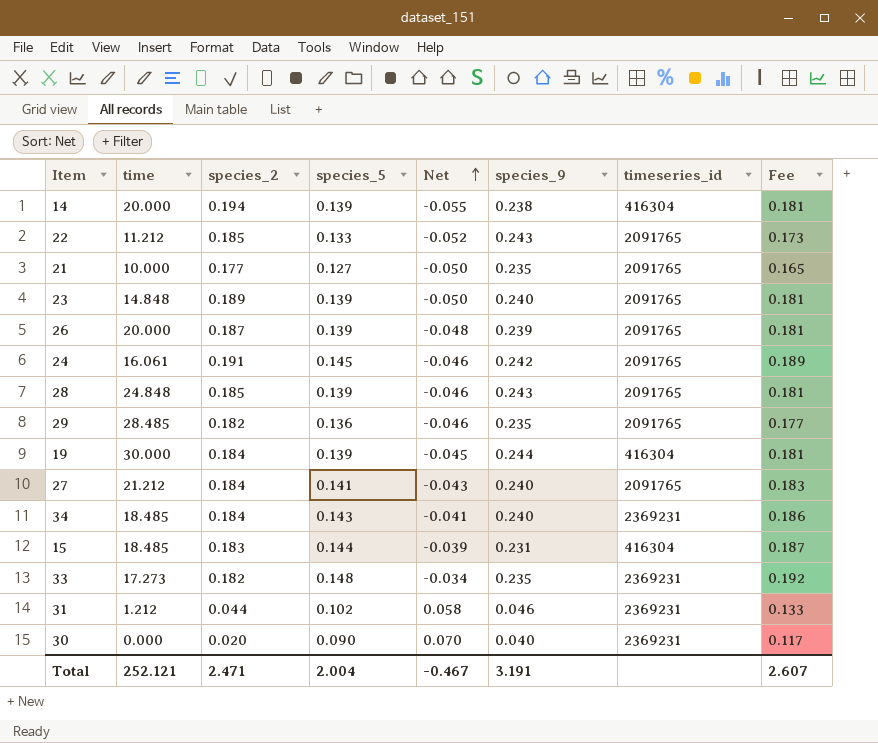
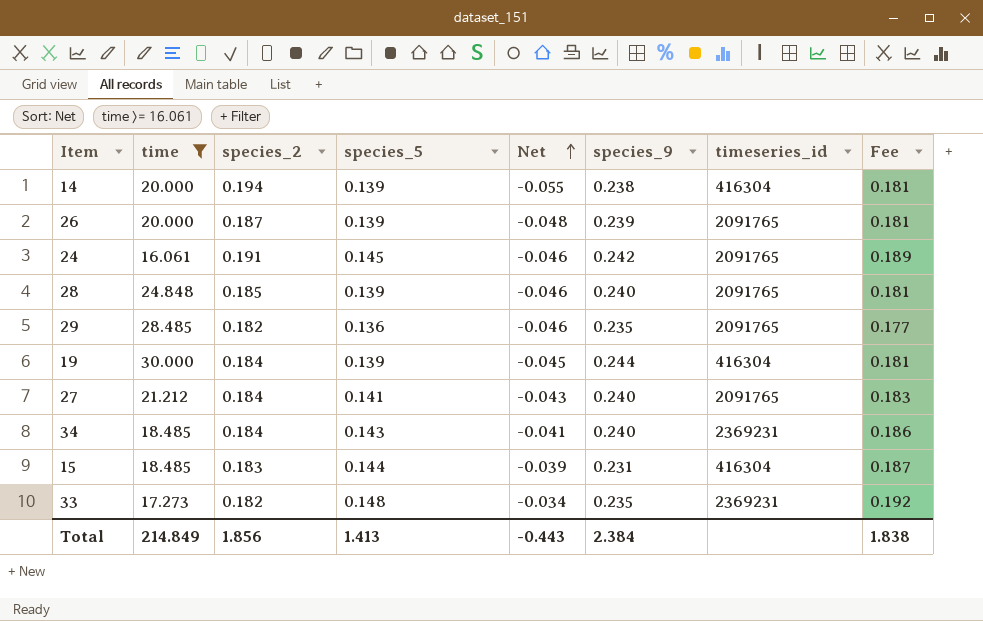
filter: none -> time >= 16.061
28 | species_9: 0.243 -> 0.240
Total | time: 252.121 -> 214.849
Total | species_2: 2.471 -> 1.856
Total | species_5: 2.004 -> 1.413
Total | Net: -0.467 -> -0.443
Total | species_9: 3.191 -> 2.384
Total | Fee: 2.607 -> 1.838

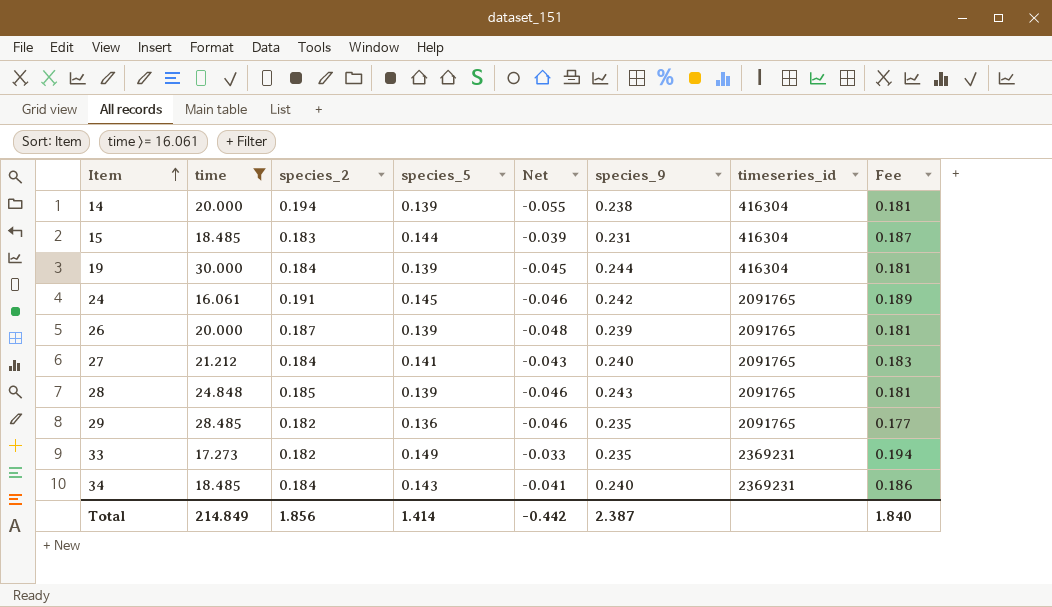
row order: Net ascending -> Item ascending
28 | species_9: 0.240 -> 0.243
33 | species_5: 0.148 -> 0.149
33 | Net: -0.034 -> -0.033
33 | Fee: 0.192 -> 0.194
Total | species_5: 1.413 -> 1.414
Total | Net: -0.443 -> -0.442
Total | species_9: 2.384 -> 2.387
Total | Fee: 1.838 -> 1.840

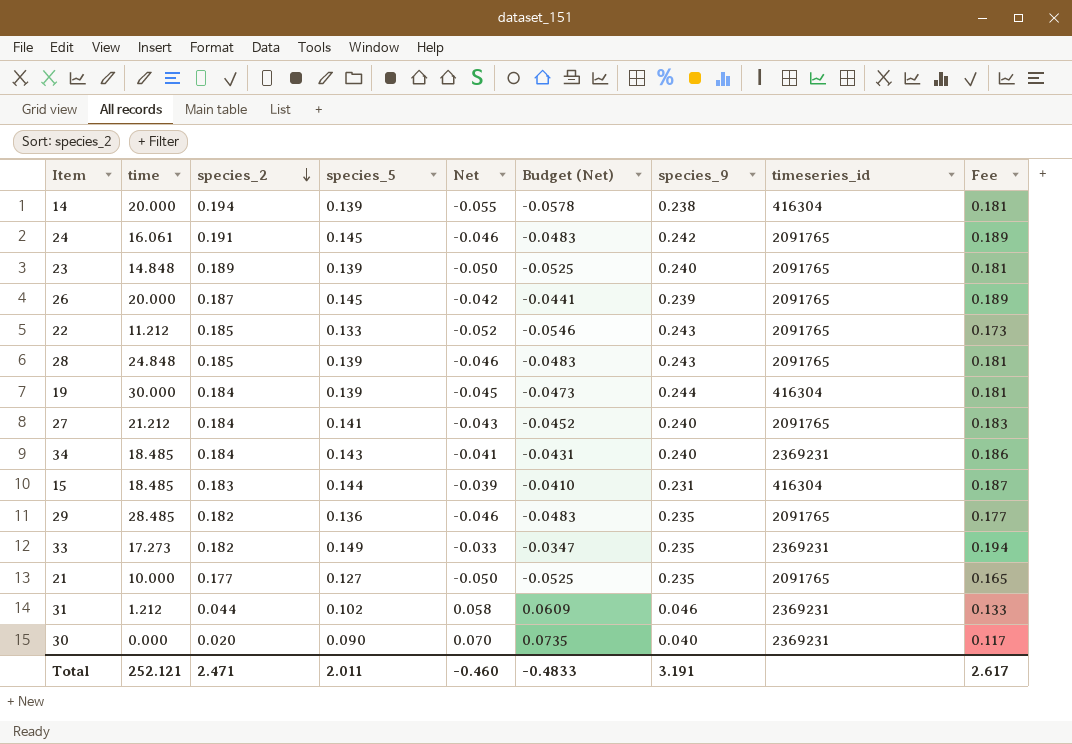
filter: time >= 16.061 -> none
row order: Item ascending -> species_2 descending
column Budget (Net) | formula: none -> [Net] * 1.05
26 | species_5: 0.139 -> 0.145
26 | Net: -0.048 -> -0.042
26 | Fee: 0.181 -> 0.189
Total | time: 214.849 -> 252.121
Total | species_2: 1.856 -> 2.471
Total | species_5: 1.414 -> 2.011
Total | Net: -0.442 -> -0.460
Total | species_9: 2.387 -> 3.191
Total | Fee: 1.840 -> 2.617

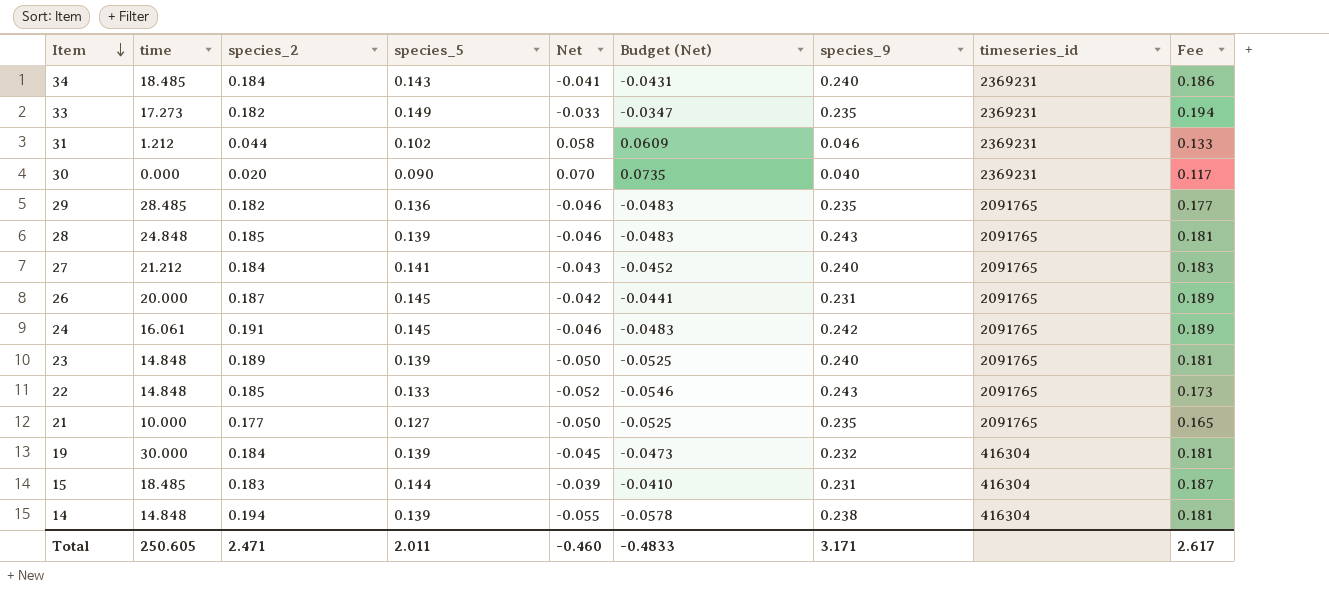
row order: species_2 descending -> Item descending
26 | species_9: 0.239 -> 0.231
22 | time: 11.212 -> 14.848
19 | species_9: 0.244 -> 0.232
14 | time: 20.000 -> 14.848
Total | time: 252.121 -> 250.605
Total | species_9: 3.191 -> 3.171

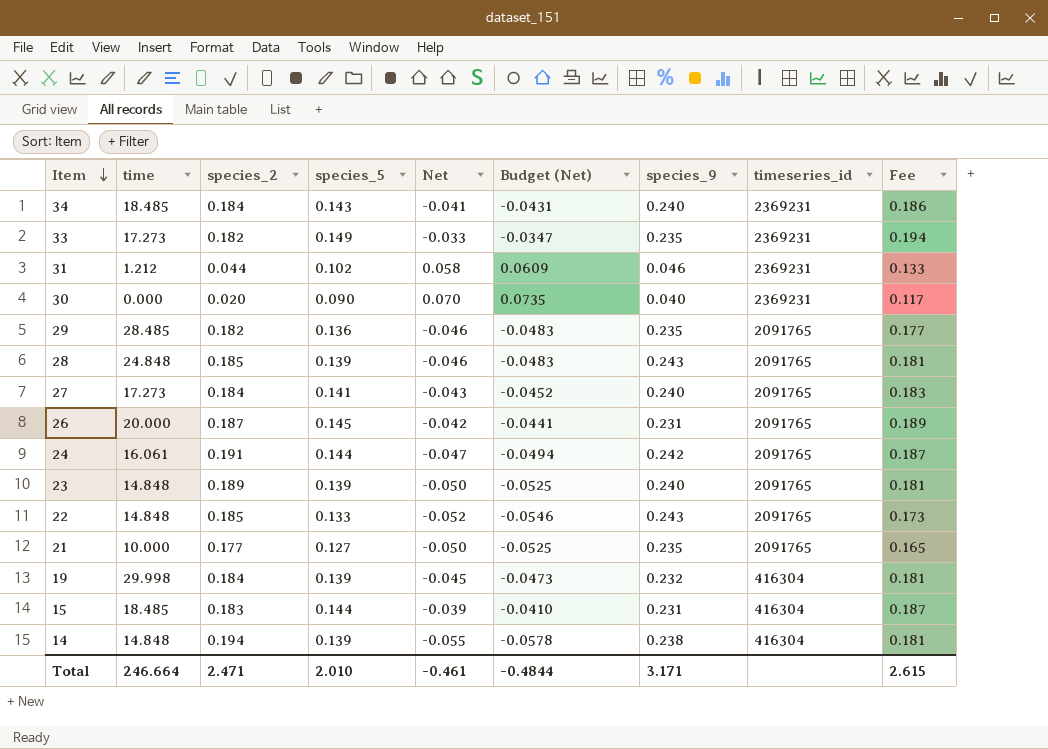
27 | time: 21.212 -> 17.273
24 | species_5: 0.145 -> 0.144
24 | Net: -0.046 -> -0.047
24 | Budget (Net): -0.0483 -> -0.0494
24 | Fee: 0.189 -> 0.187
19 | time: 30.000 -> 29.998
Total | time: 250.605 -> 246.664
Total | species_5: 2.011 -> 2.010
Total | Net: -0.460 -> -0.461
Total | Budget (Net): -0.4833 -> -0.4844
Total | Fee: 2.617 -> 2.615

